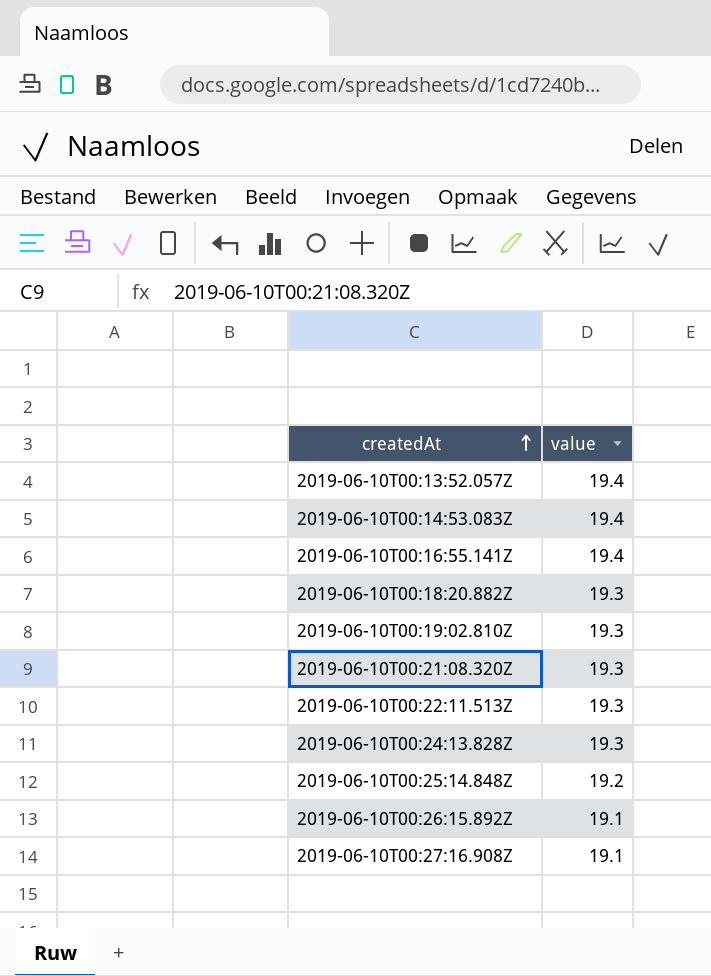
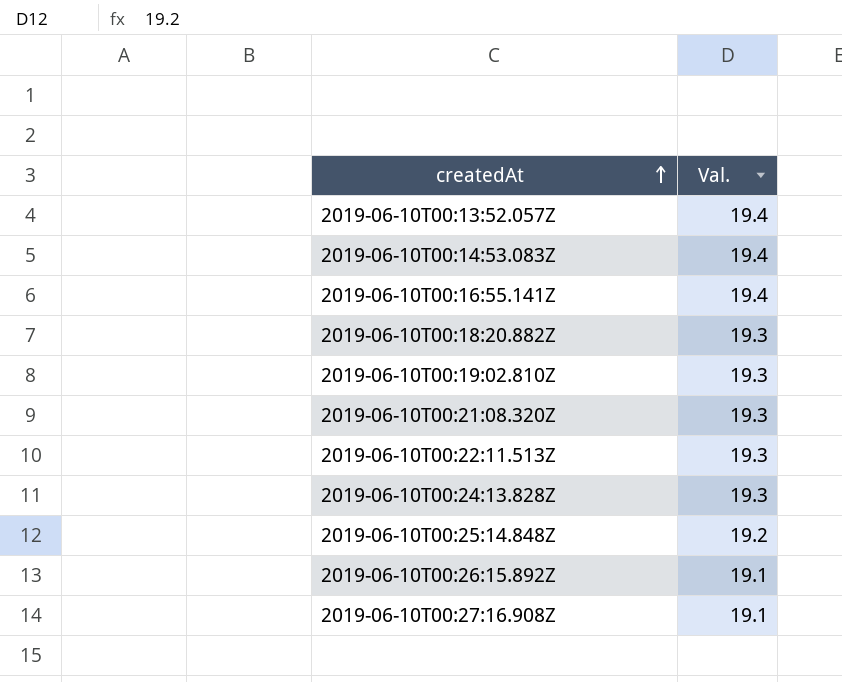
column name: value -> Val.

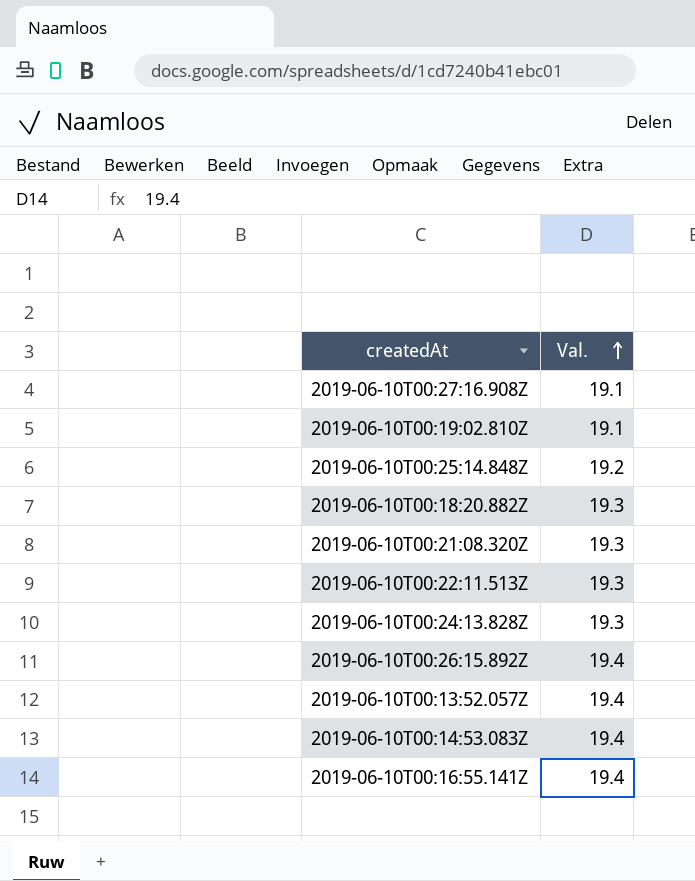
row order: createdAt ascending -> Val. ascending
2019-06-10T00:19:02.810Z | Val.: 19.3 -> 19.1
2019-06-10T00:26:15.892Z | Val.: 19.1 -> 19.4

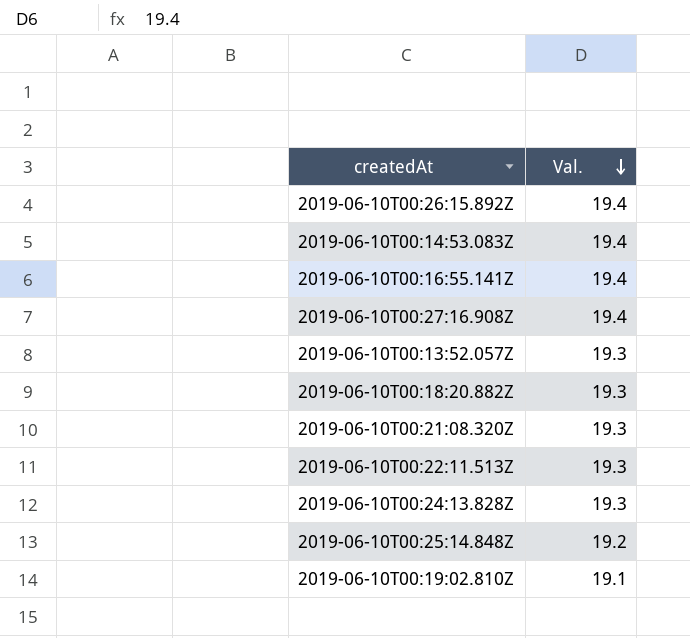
row order: Val. ascending -> Val. descending
2019-06-10T00:27:16.908Z | Val.: 19.1 -> 19.4
2019-06-10T00:13:52.057Z | Val.: 19.4 -> 19.3

